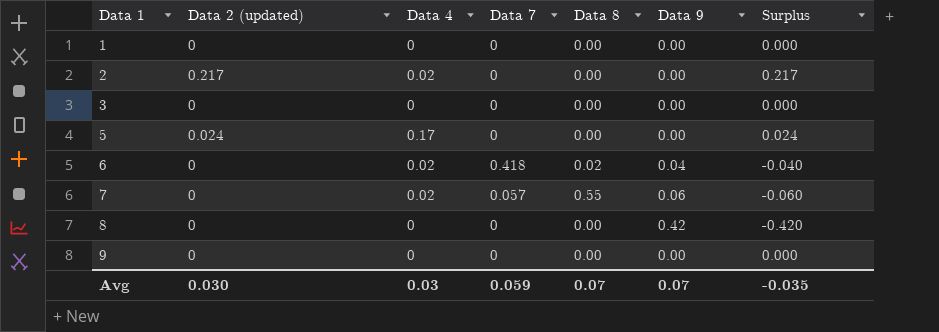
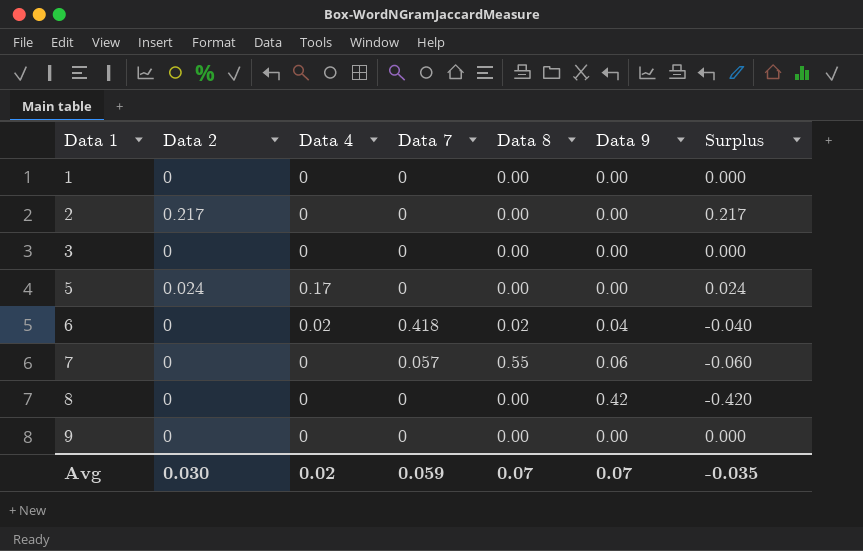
column name: Data 2 (updated) -> Data 2
2 | Data 4: 0.02 -> 0
7 | Data 4: 0.02 -> 0
Avg | Data 4: 0.03 -> 0.02

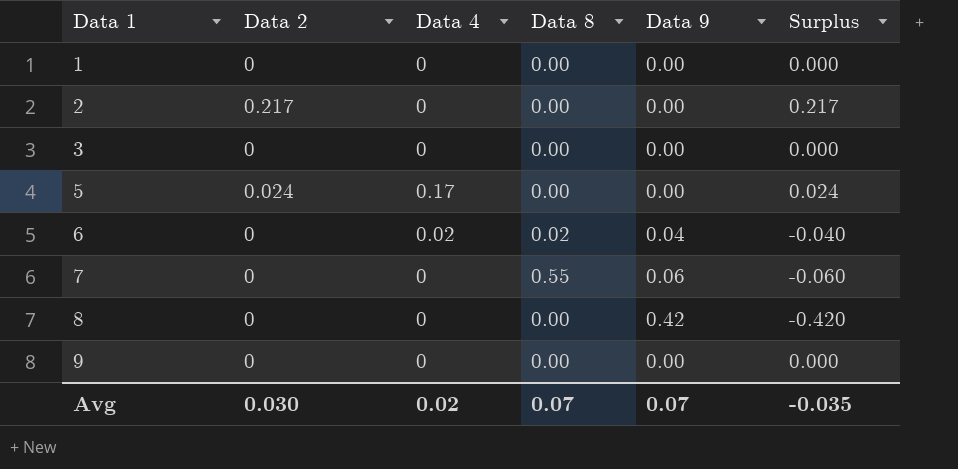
column Data 7 | position: 4 -> none

